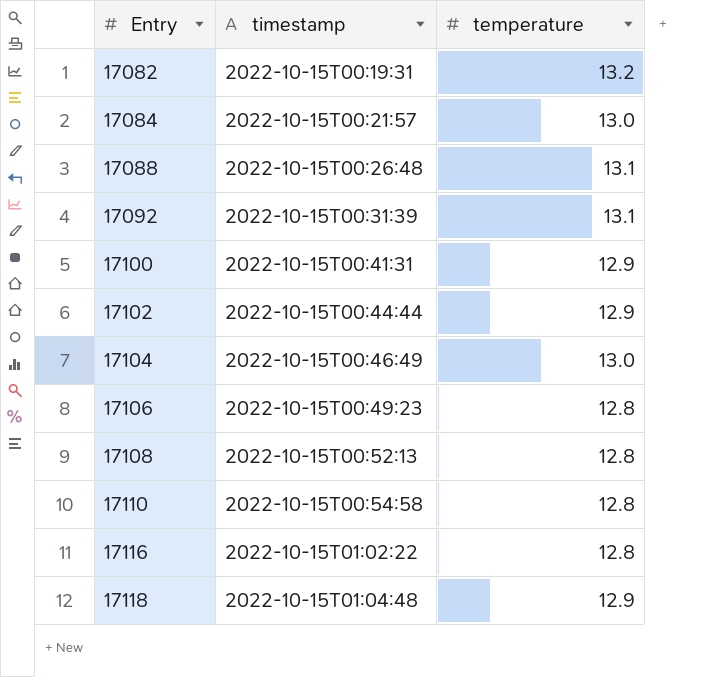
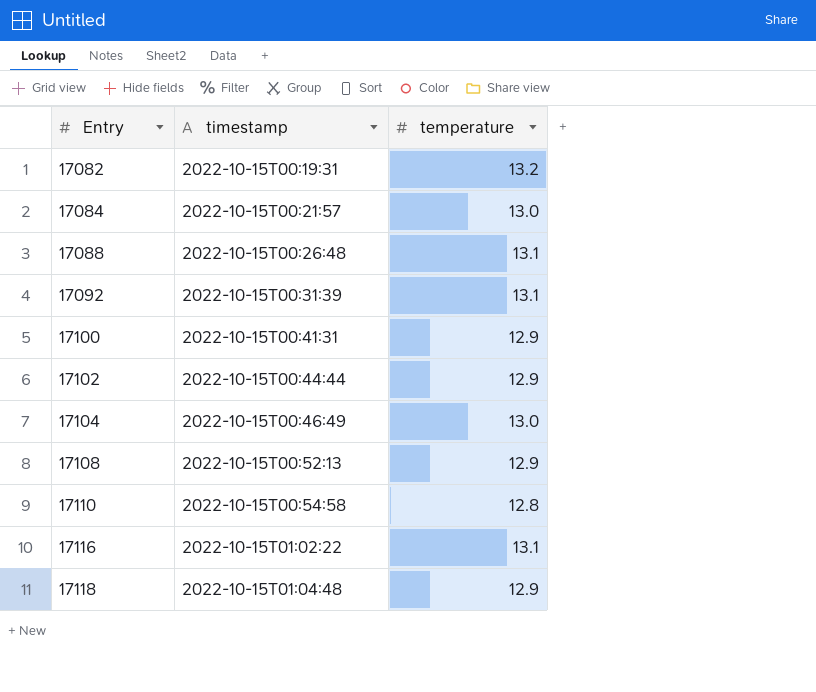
row 17106: 2022-10-15T00:49:23 | 12.8 -> none
17108 | temperature: 12.8 -> 12.9
17116 | temperature: 12.8 -> 13.1

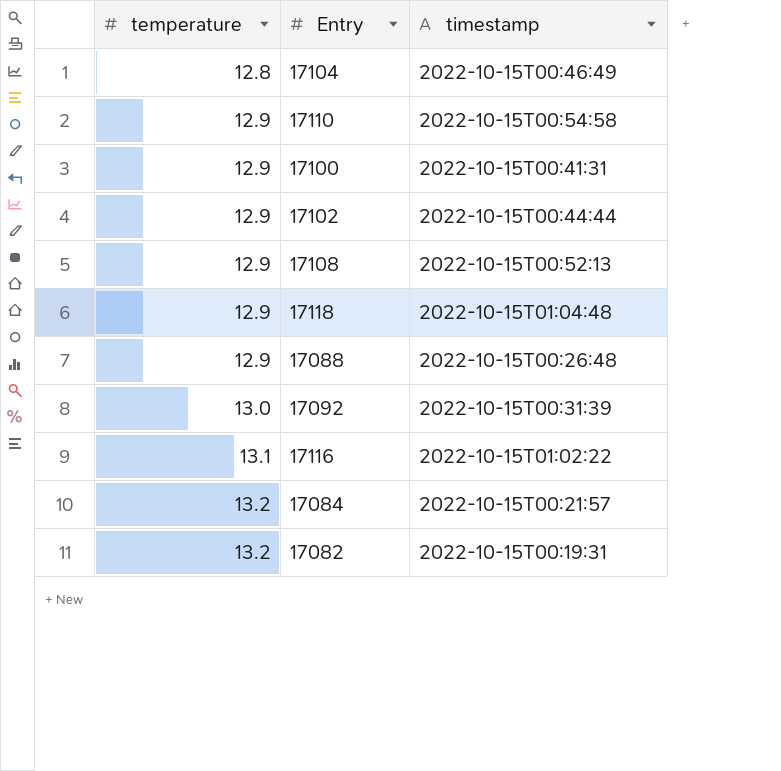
row order: Entry ascending -> temperature ascending
column temperature | position: 3 -> 1
17104 | temperature: 13.0 -> 12.8
17110 | temperature: 12.8 -> 12.9
17088 | temperature: 13.1 -> 12.9
17092 | temperature: 13.1 -> 13.0
17084 | temperature: 13.0 -> 13.2

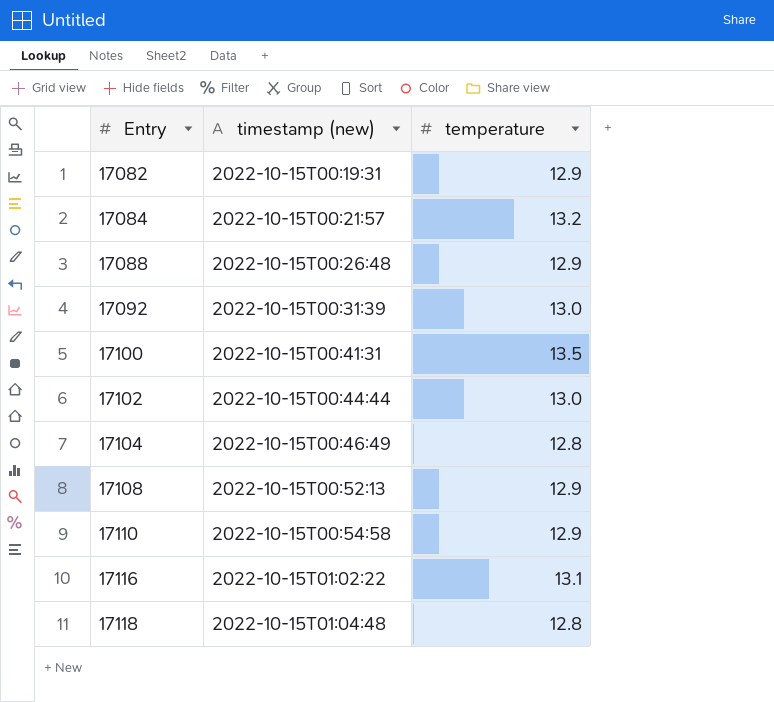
row order: temperature ascending -> Entry ascending
column name: timestamp -> timestamp (new)
column temperature | position: 1 -> 3
17082 | temperature: 13.2 -> 12.9
17100 | temperature: 12.9 -> 13.5
17102 | temperature: 12.9 -> 13.0
17118 | temperature: 12.9 -> 12.8

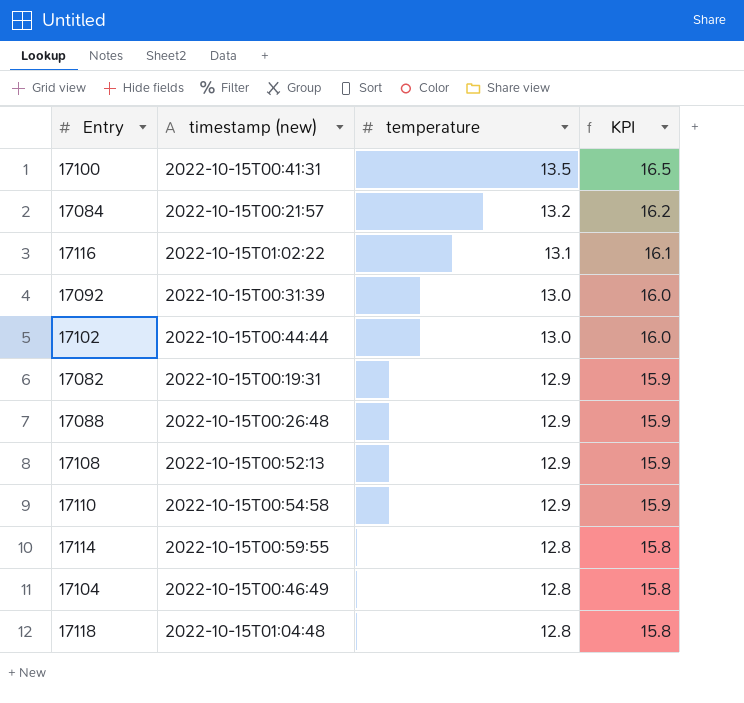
row order: Entry ascending -> temperature descending
column KPI | formula: none -> [temperature] + 3
row 17114: none -> 2022-10-15T00:59:55 | 12.8 | 15.8

